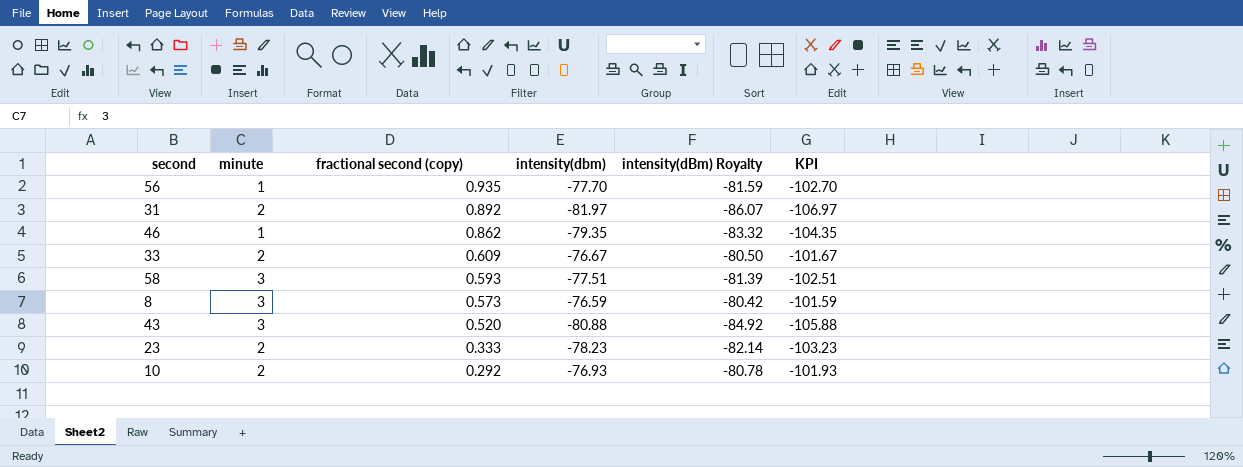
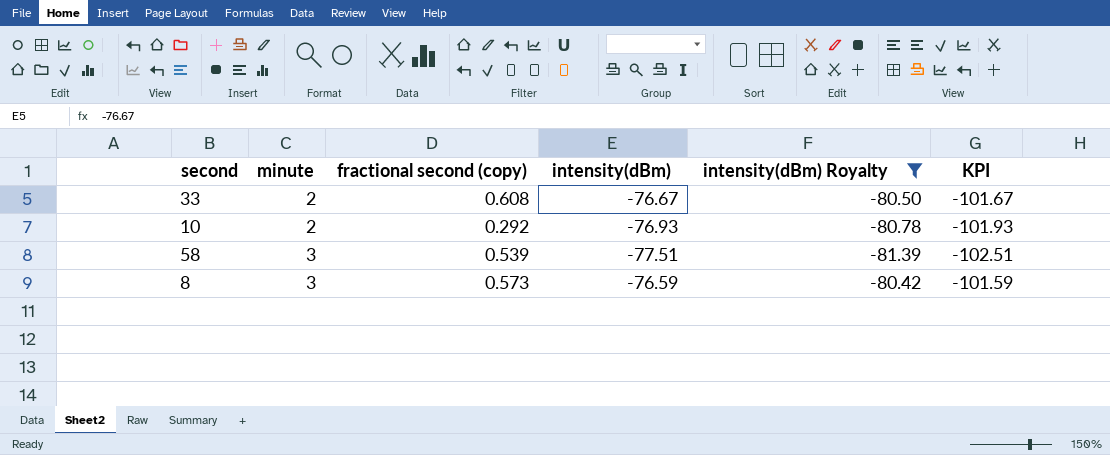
filter: none -> intensity(dBm) Royalty >= -81.39
row order: fractional second (copy) descending -> minute ascending
column name: intensity(dbm) -> intensity(dBm)
33 | fractional second (copy): 0.609 -> 0.608
58 | fractional second (copy): 0.593 -> 0.539

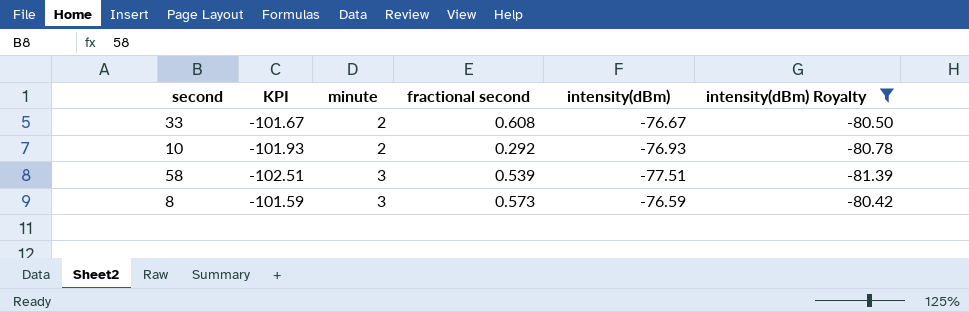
column KPI | position: 6 -> 2
column name: fractional second (copy) -> fractional second

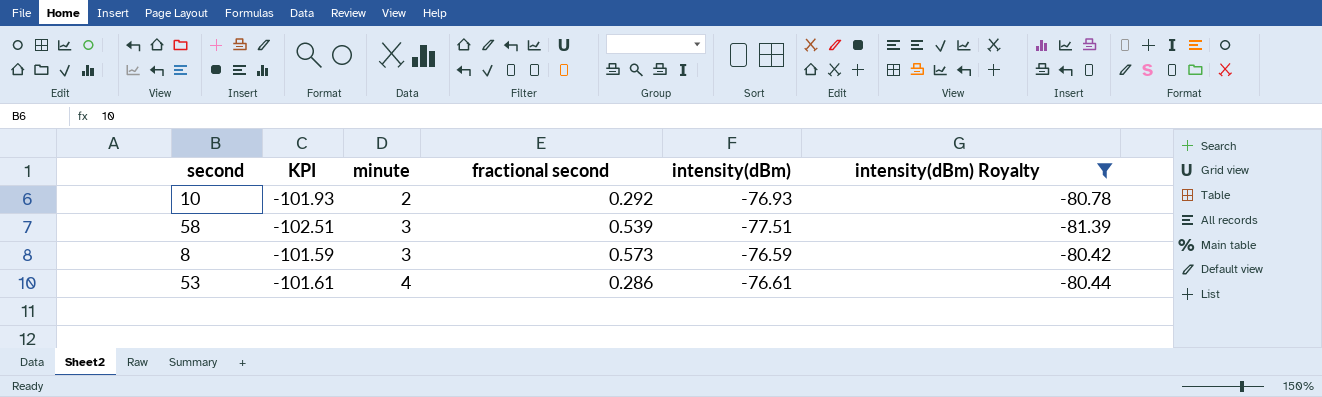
row 33: -101.67 | 2 | 0.608 | -76.67 | -80.50 -> none
row 53: none -> -101.61 | 4 | 0.286 | -76.61 | -80.44

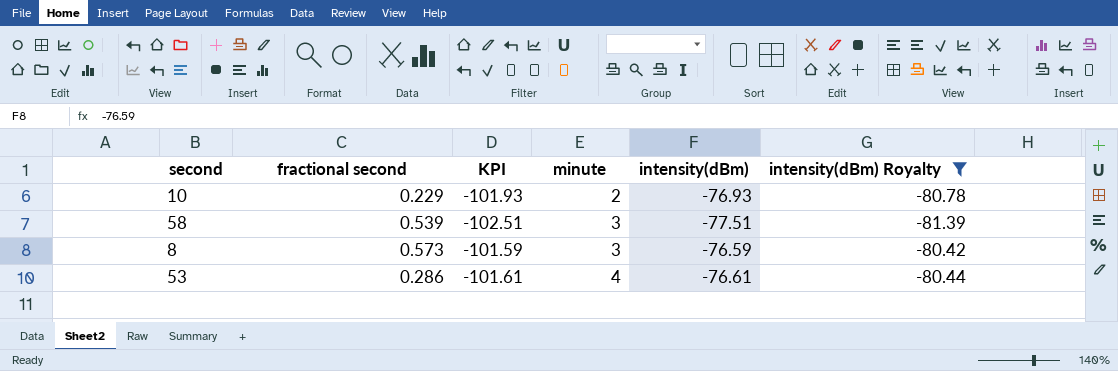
column fractional second | position: 4 -> 2
10 | fractional second: 0.292 -> 0.229

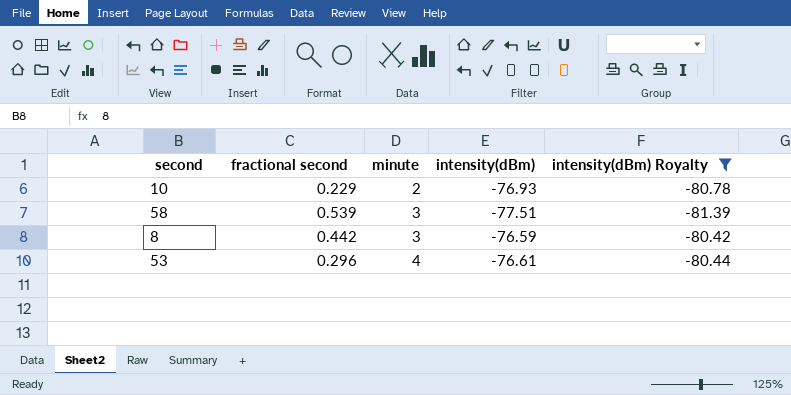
column KPI | formula: [intensity(dBm)] - 25 -> none
8 | fractional second: 0.573 -> 0.442
53 | fractional second: 0.286 -> 0.296

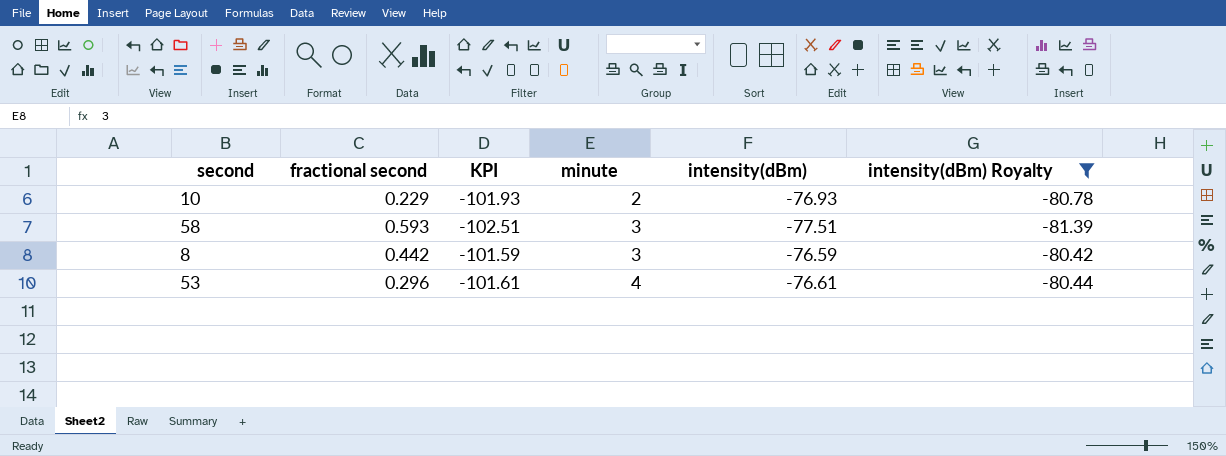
column KPI | formula: none -> [intensity(dBm)] - 25
58 | fractional second: 0.539 -> 0.593

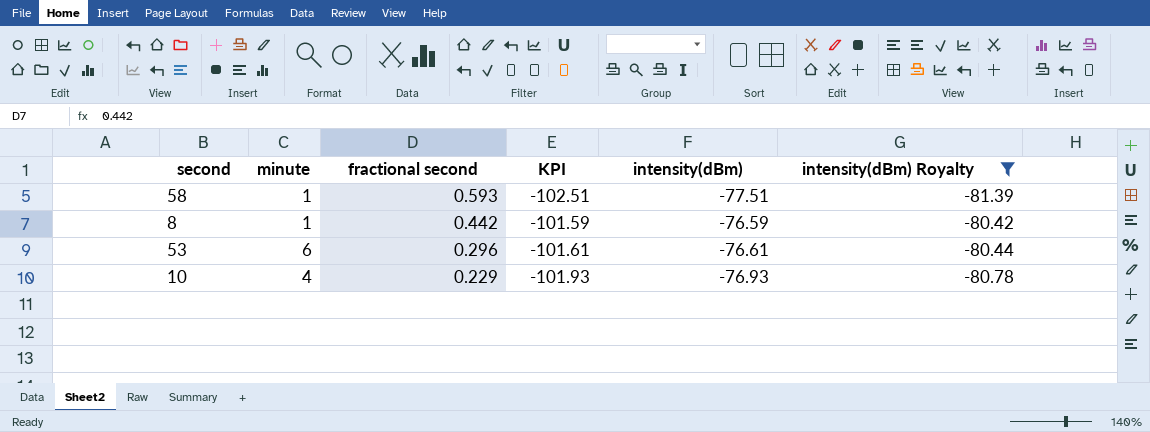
row order: minute ascending -> fractional second descending
column minute | position: 4 -> 2
58 | minute: 3 -> 1
8 | minute: 3 -> 1
53 | minute: 4 -> 6
10 | minute: 2 -> 4

